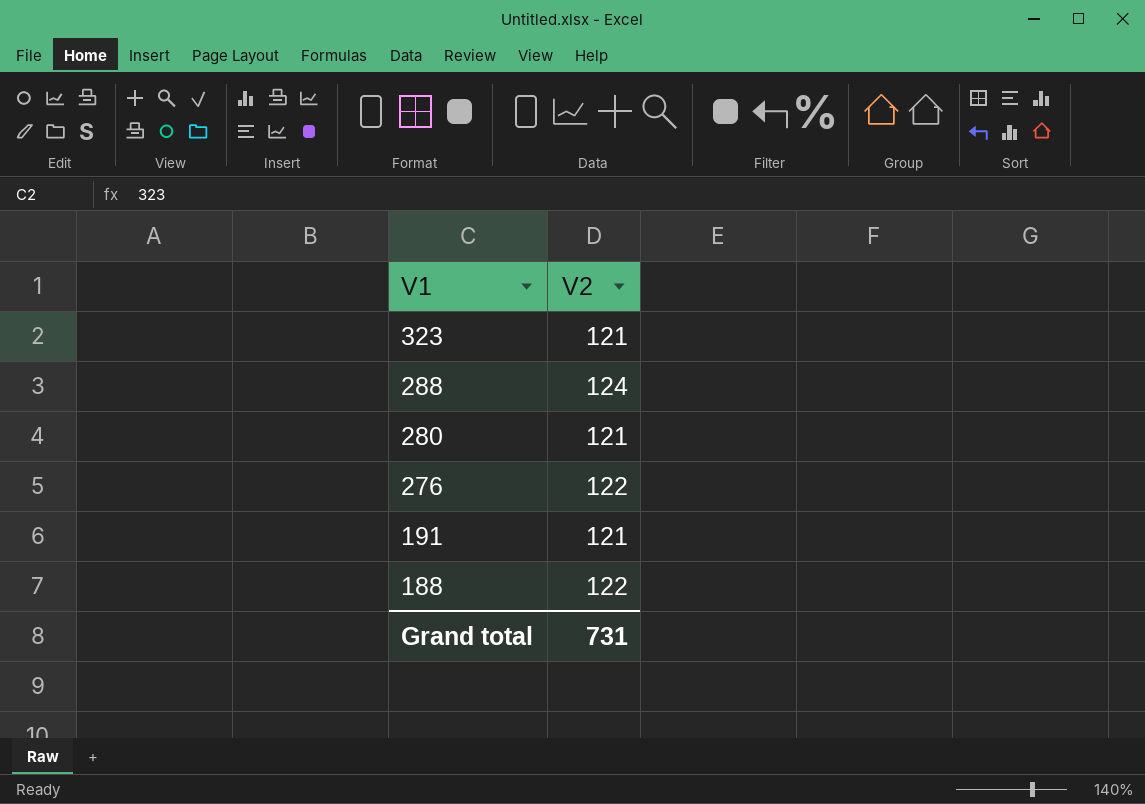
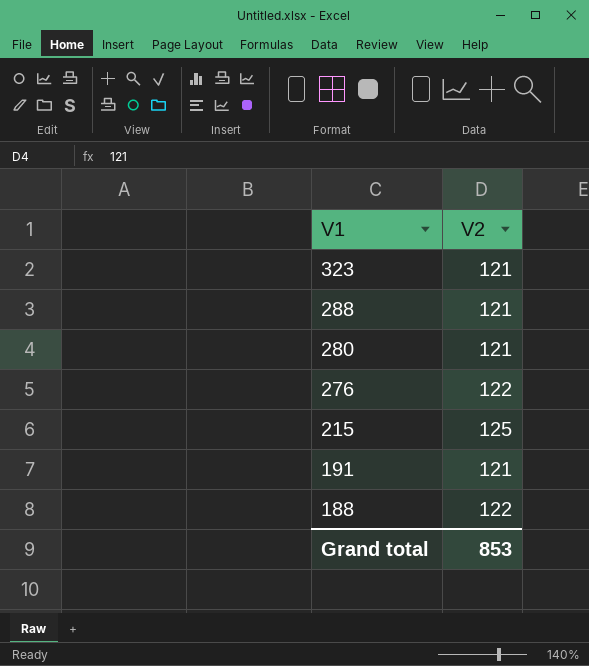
288 | V2: 124 -> 121
row 215: none -> 125
Grand total | V2: 731 -> 853

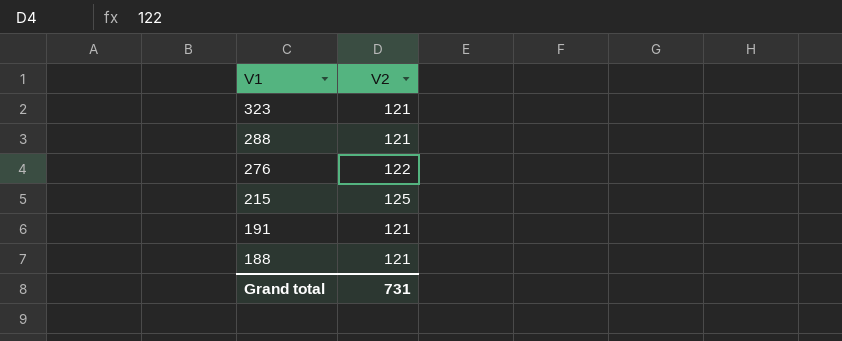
row 280: 121 -> none
188 | V2: 122 -> 121
Grand total | V2: 853 -> 731

